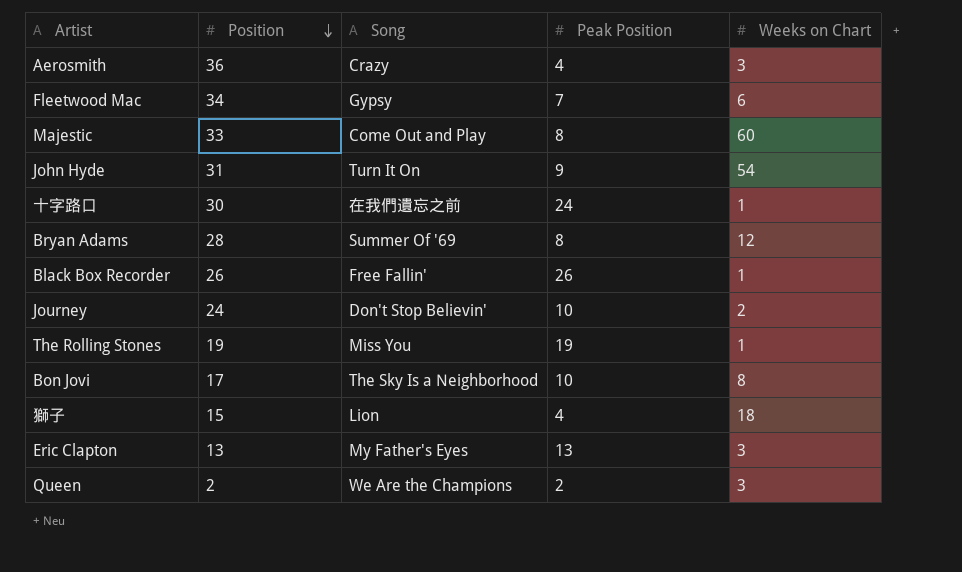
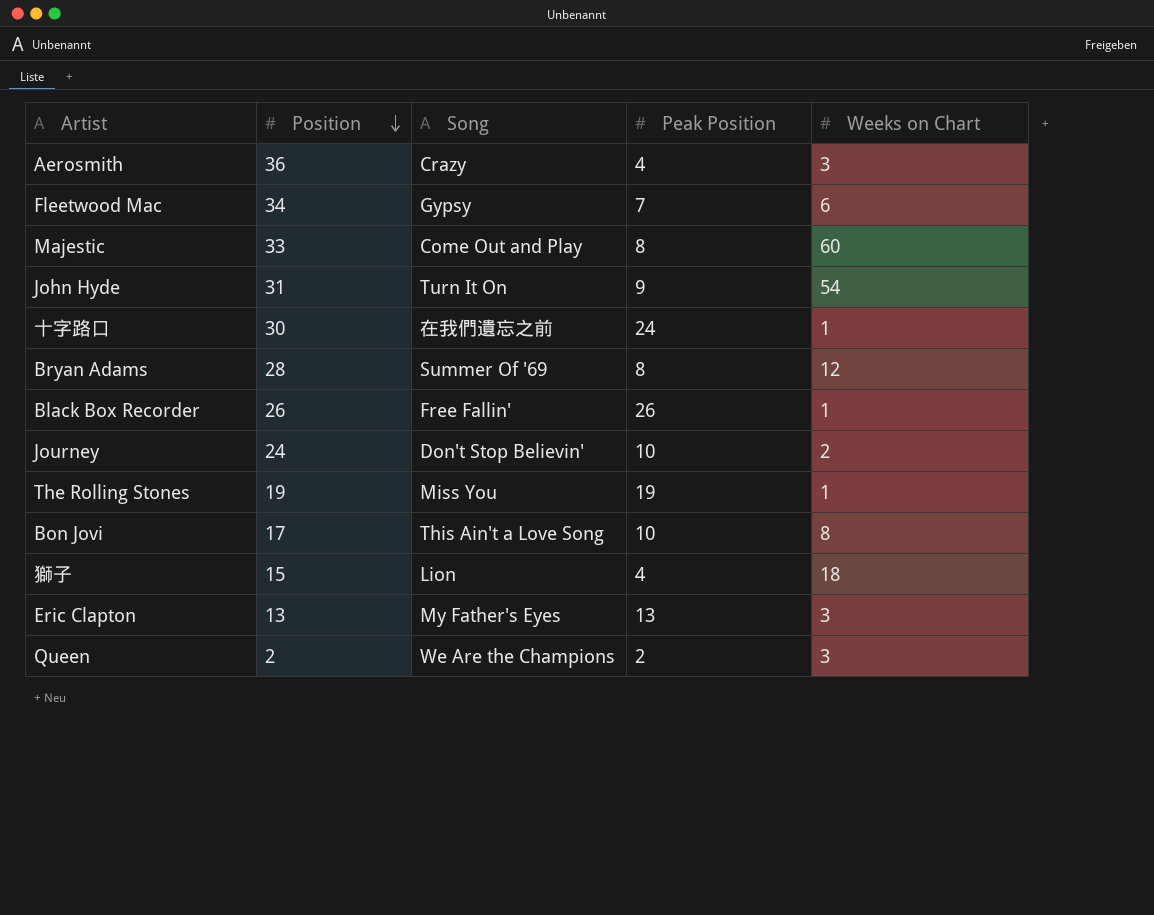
Bon Jovi | Song: The Sky Is a Neighborhood -> This Ain't a Love Song

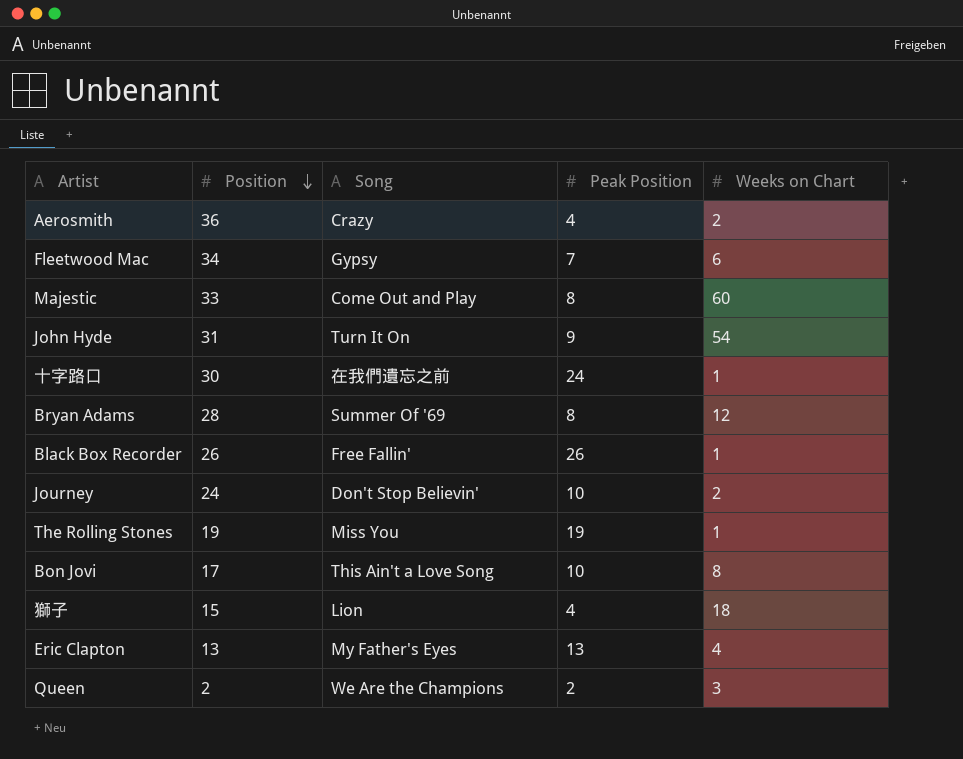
Aerosmith | Weeks on Chart: 3 -> 2
Eric Clapton | Weeks on Chart: 3 -> 4

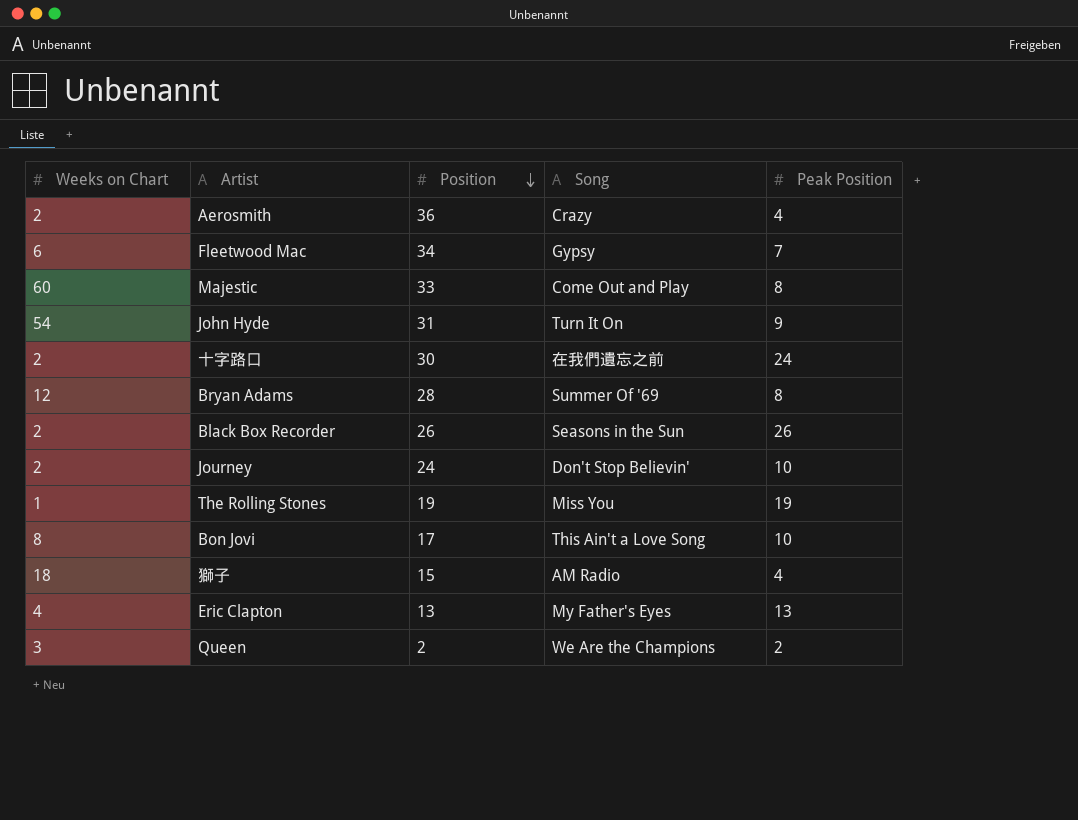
column Weeks on Chart | position: 5 -> 1
十字路口 | Weeks on Chart: 1 -> 2
Black Box Recorder | Weeks on Chart: 1 -> 2
Black Box Recorder | Song: Free Fallin' -> Seasons in the Sun
獅子 | Song: Lion -> AM Radio

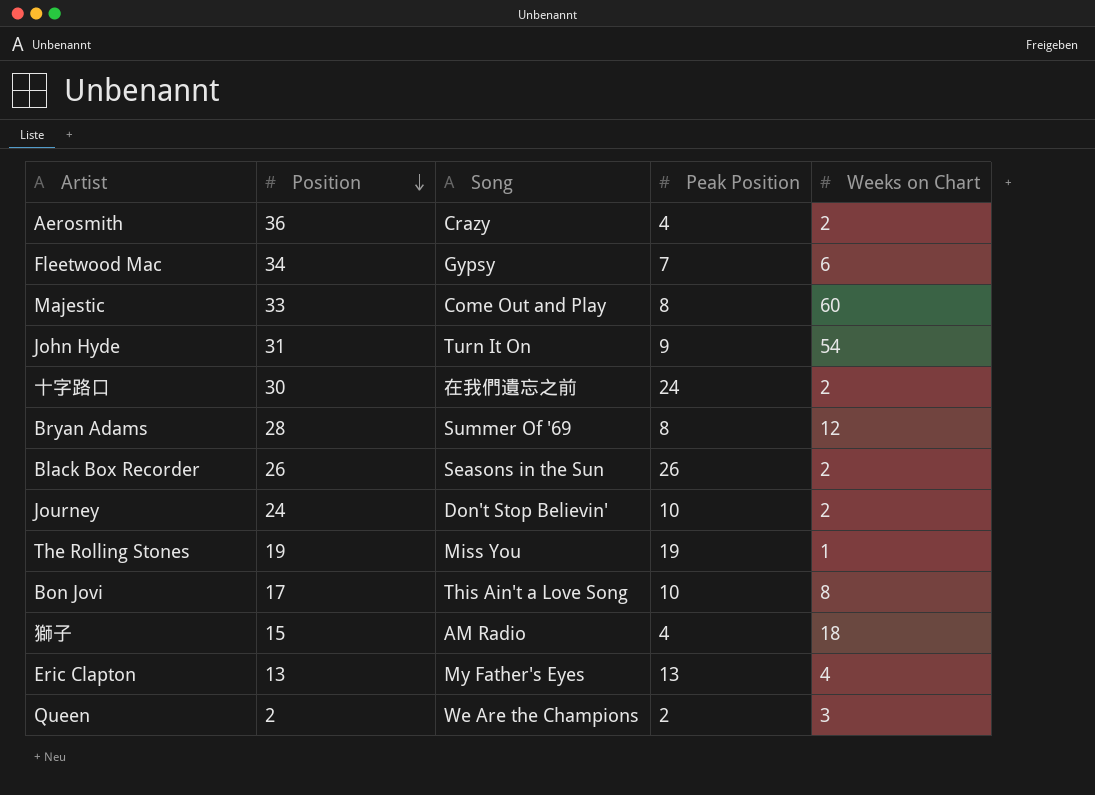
column Weeks on Chart | position: 1 -> 5

